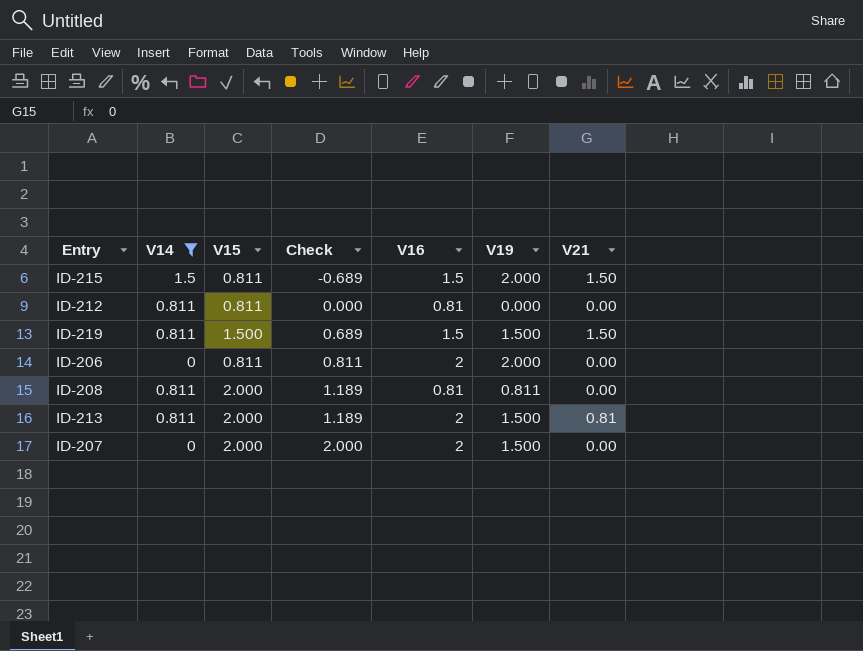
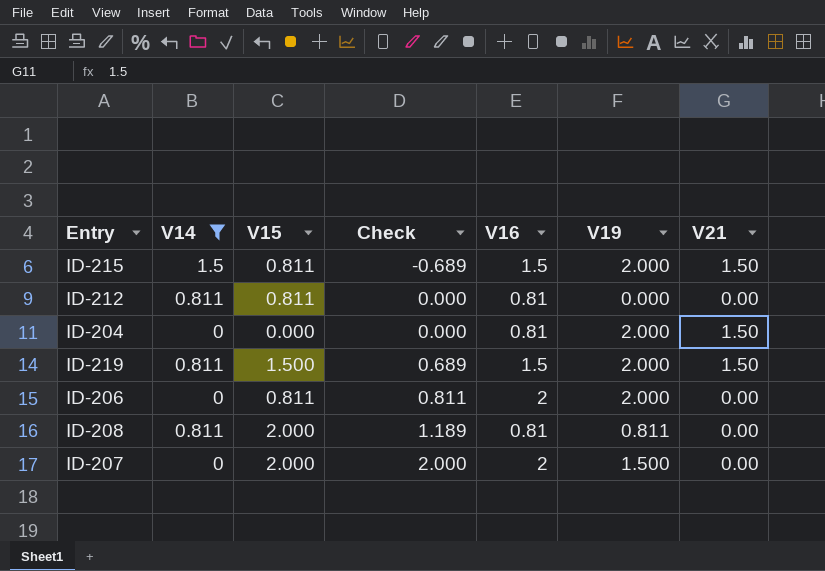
row ID-213: 0.811 | 2.000 | 1.189 | 2 | 1.500 | 0.81 -> none
row ID-204: none -> 0 | 0.000 | 0.000 | 0.81 | 2.000 | 1.50
ID-219 | V19: 1.500 -> 2.000

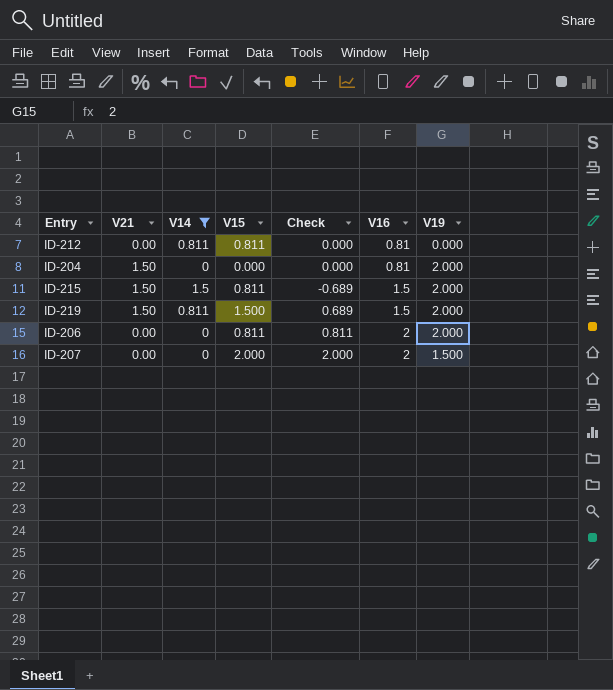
row order: Check ascending -> V16 ascending
column V21 | position: 7 -> 2
row ID-208: 0.811 | 2.000 | 1.189 | 0.81 | 0.811 | 0.00 -> none

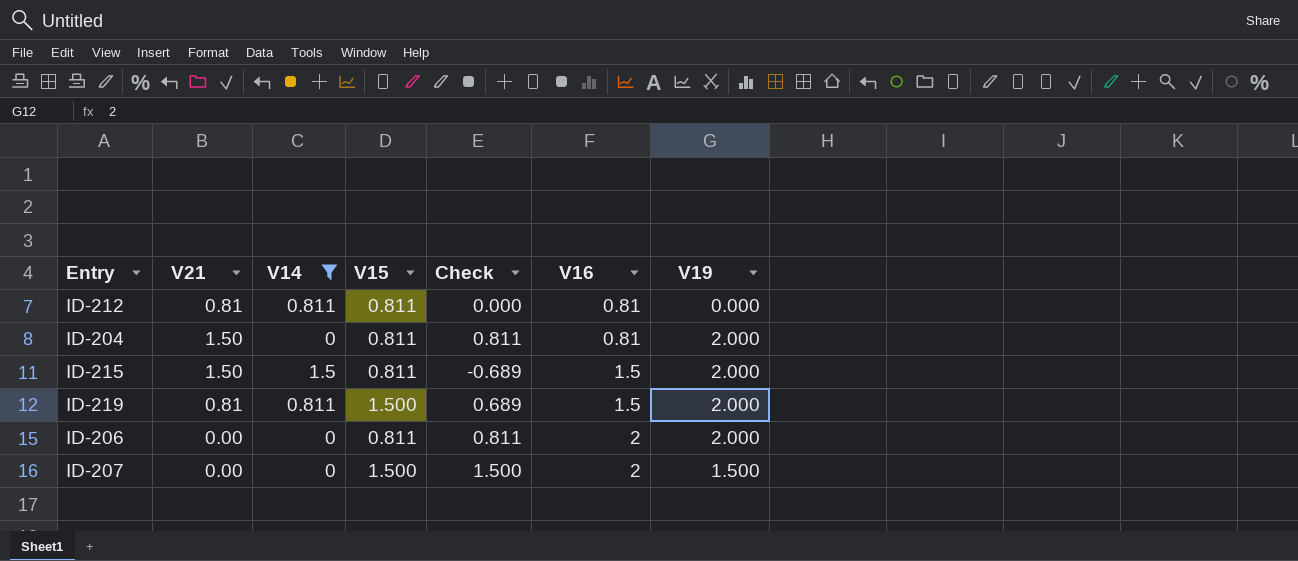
ID-212 | V21: 0.00 -> 0.81
ID-204 | V15: 0.000 -> 0.811
ID-204 | Check: 0.000 -> 0.811
ID-219 | V21: 1.50 -> 0.81
ID-207 | V15: 2.000 -> 1.500
ID-207 | Check: 2.000 -> 1.500

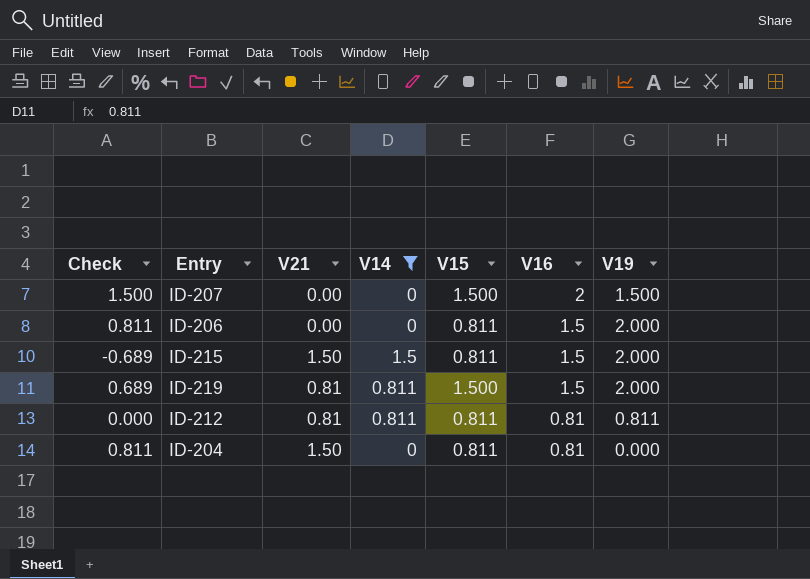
row order: V16 ascending -> V16 descending
column Check | position: 5 -> 1
ID-206 | V16: 2 -> 1.5
ID-212 | V19: 0.000 -> 0.811
ID-204 | V19: 2.000 -> 0.000

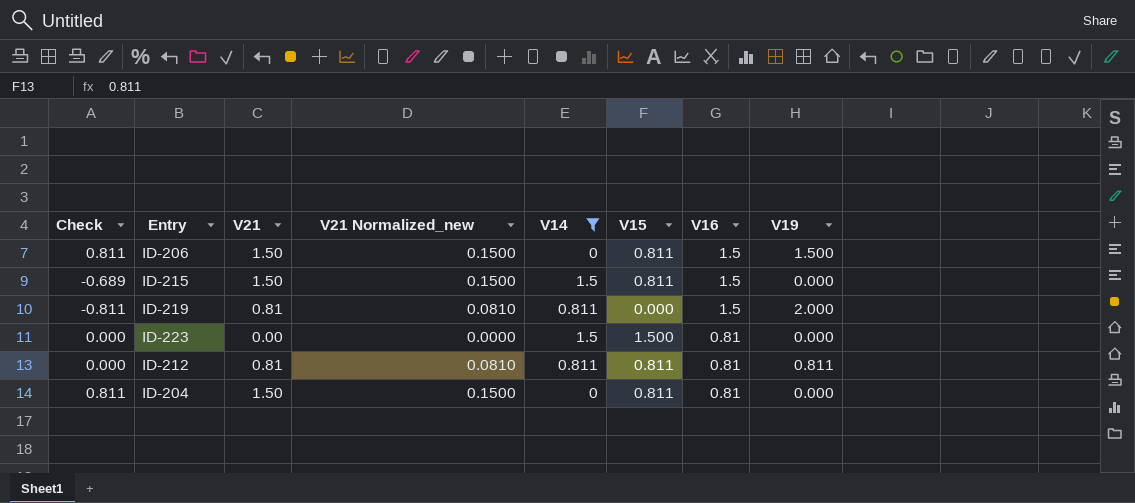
column V21 Normalized_new | formula: none -> [V21] * 0.1
row ID-207: 1.500 | 0.00 | 0 | 1.500 | 2 | 1.500 -> none
ID-206 | V21: 0.00 -> 1.50
ID-206 | V19: 2.000 -> 1.500
ID-215 | V19: 2.000 -> 0.000
ID-219 | Check: 0.689 -> -0.811
ID-219 | V15: 1.500 -> 0.000
row ID-223: none -> 0.000 | 0.00 | 0.0000 | 1.5 | 1.500 | 0.81 | 0.000

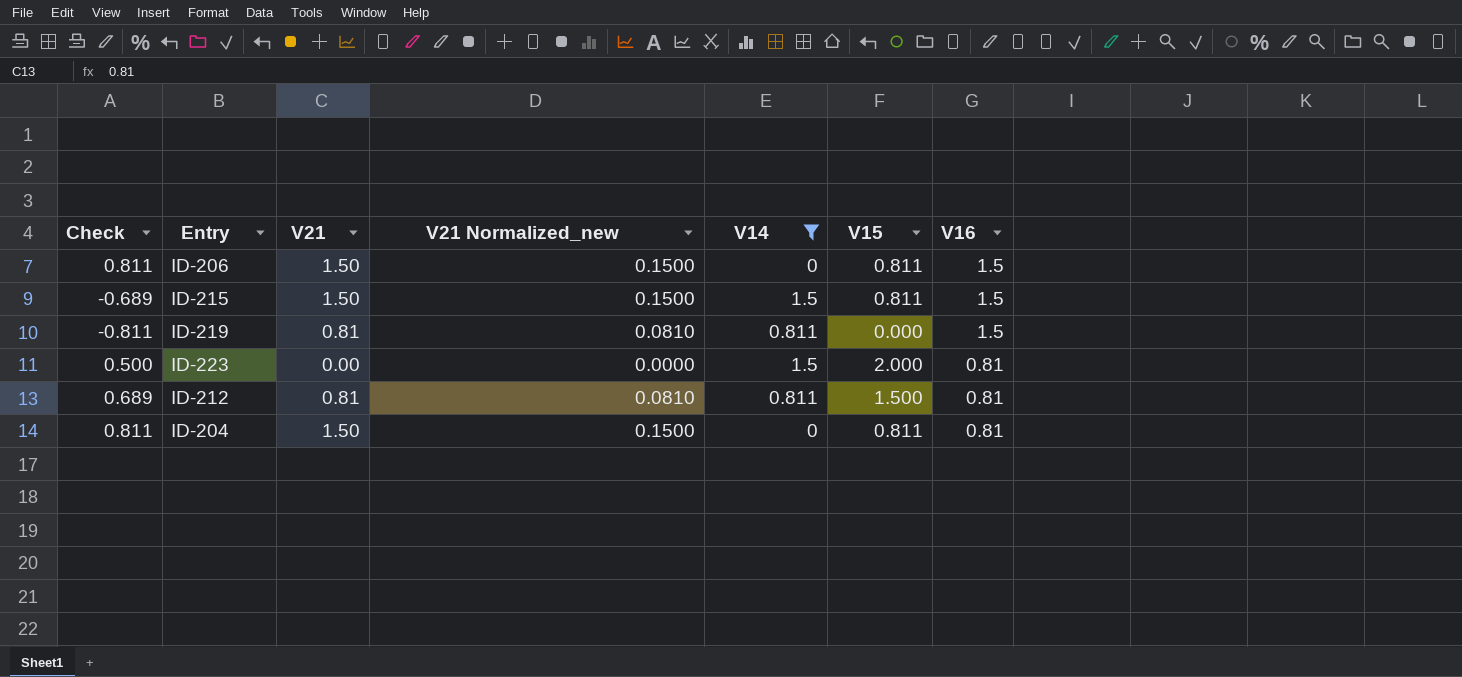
column V19 | position: 8 -> none
ID-223 | Check: 0.000 -> 0.500
ID-223 | V15: 1.500 -> 2.000
ID-212 | Check: 0.000 -> 0.689
ID-212 | V15: 0.811 -> 1.500

